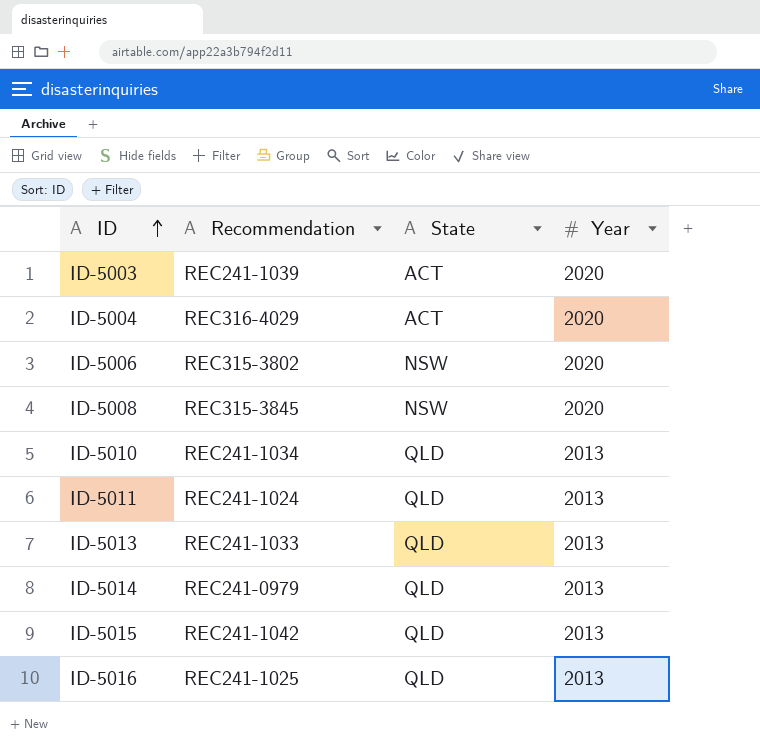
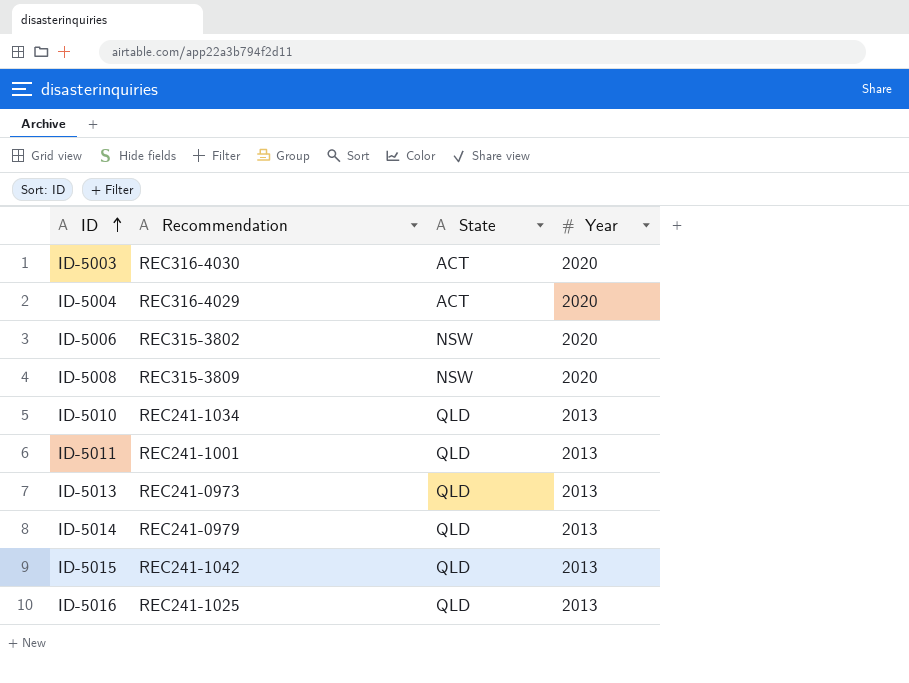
ID-5003 | Recommendation: REC241-1039 -> REC316-4030
ID-5008 | Recommendation: REC315-3845 -> REC315-3809
ID-5011 | Recommendation: REC241-1024 -> REC241-1001
ID-5013 | Recommendation: REC241-1033 -> REC241-0973

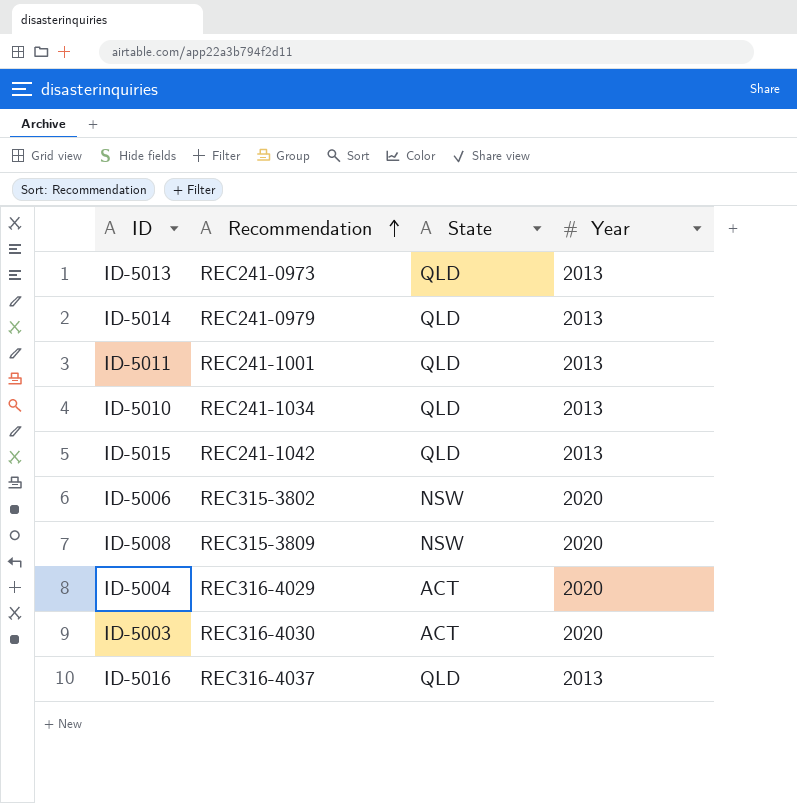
row order: ID ascending -> Recommendation ascending
ID-5016 | Recommendation: REC241-1025 -> REC316-4037

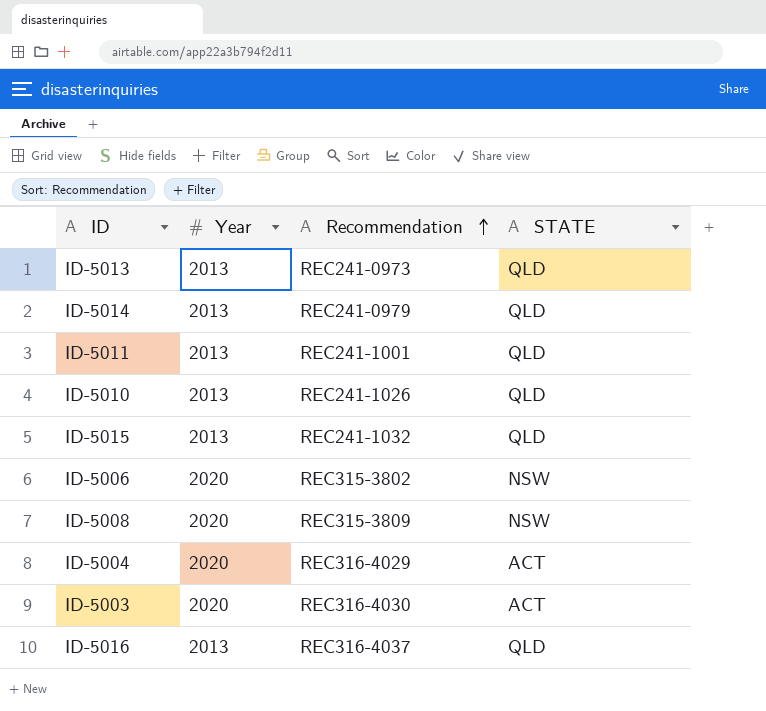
column Year | position: 4 -> 2
column name: State -> STATE
ID-5010 | Recommendation: REC241-1034 -> REC241-1026
ID-5015 | Recommendation: REC241-1042 -> REC241-1032

